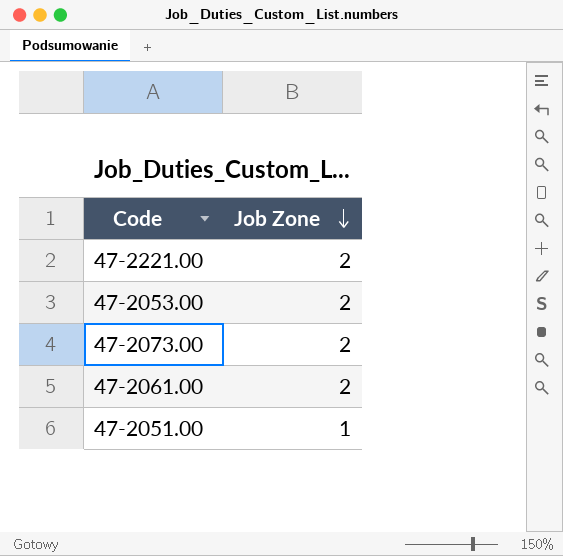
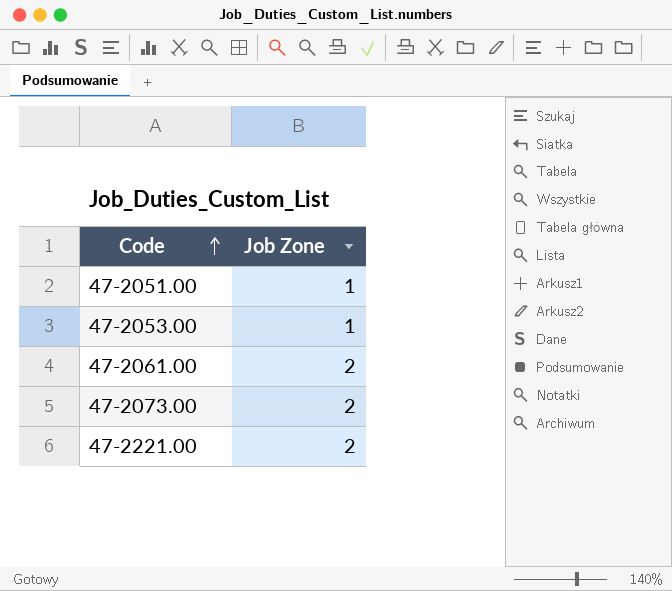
row order: Job Zone descending -> Code ascending
47-2053.00 | Job Zone: 2 -> 1

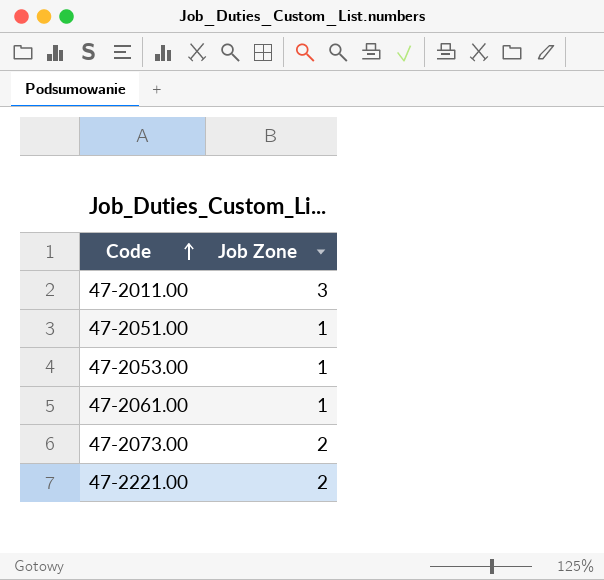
row 47-2011.00: none -> 3
47-2061.00 | Job Zone: 2 -> 1

